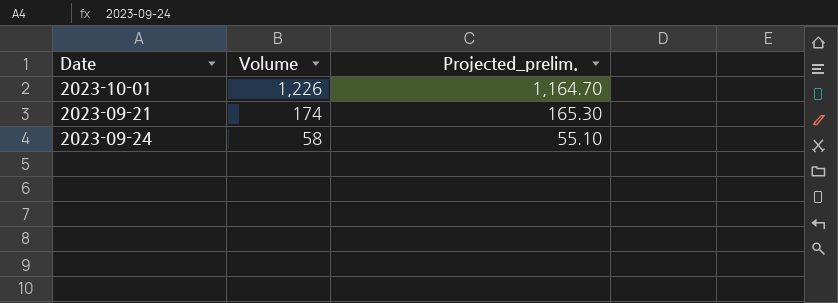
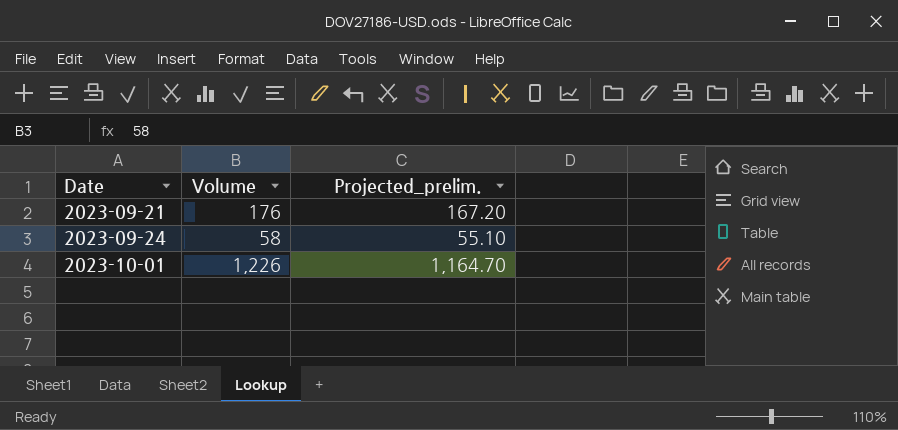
row order: Volume descending -> Date ascending
2023-09-21 | Volume: 174 -> 176
2023-09-21 | Projected_prelim.: 165.30 -> 167.20

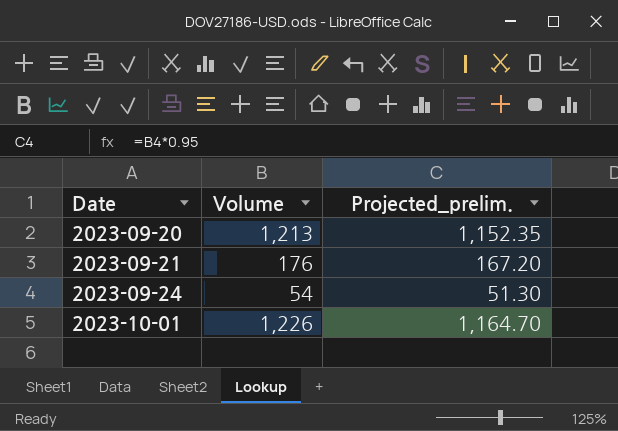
row 2023-09-20: none -> 1,213 | 1,152.35
2023-09-24 | Volume: 58 -> 54
2023-09-24 | Projected_prelim.: 55.10 -> 51.30

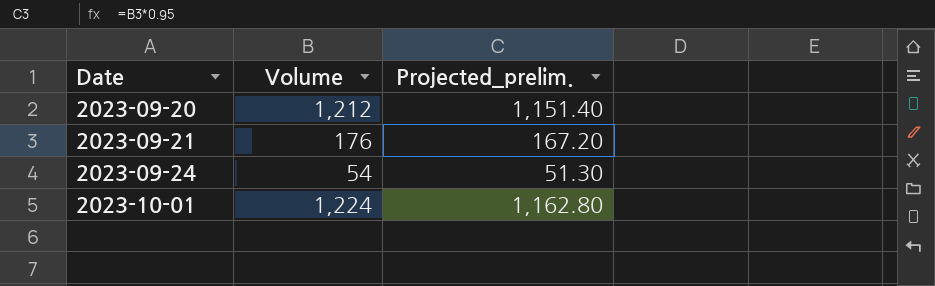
2023-09-20 | Volume: 1,213 -> 1,212
2023-09-20 | Projected_prelim.: 1,152.35 -> 1,151.40
2023-10-01 | Volume: 1,226 -> 1,224
2023-10-01 | Projected_prelim.: 1,164.70 -> 1,162.80

